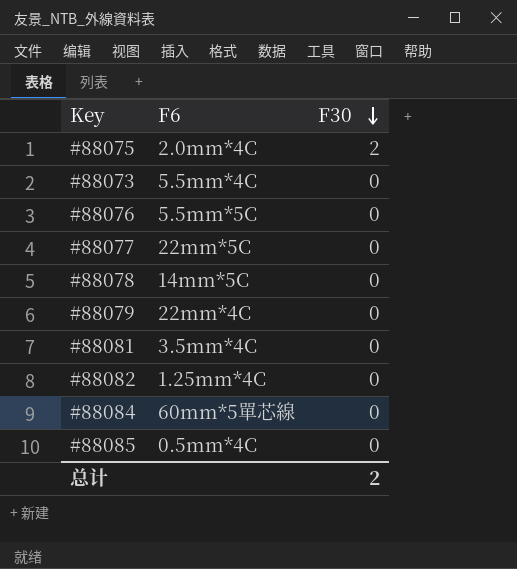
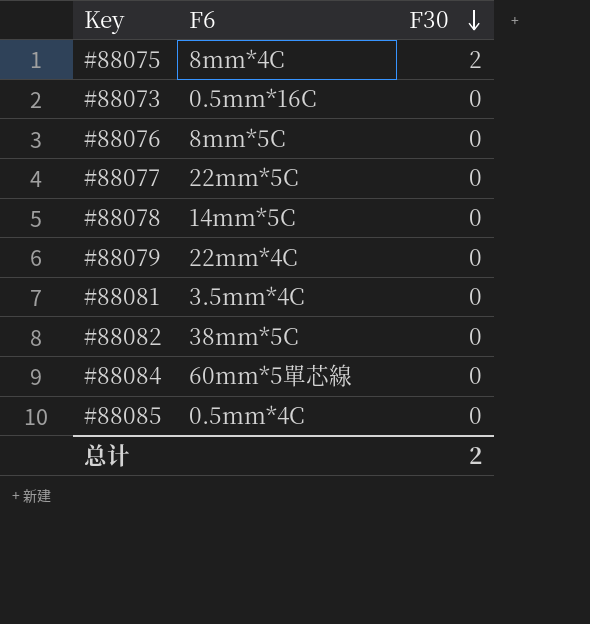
#88075 | F6: 2.0mm*4C -> 8mm*4C
#88073 | F6: 5.5mm*4C -> 0.5mm*16C
#88076 | F6: 5.5mm*5C -> 8mm*5C
#88082 | F6: 1.25mm*4C -> 38mm*5C

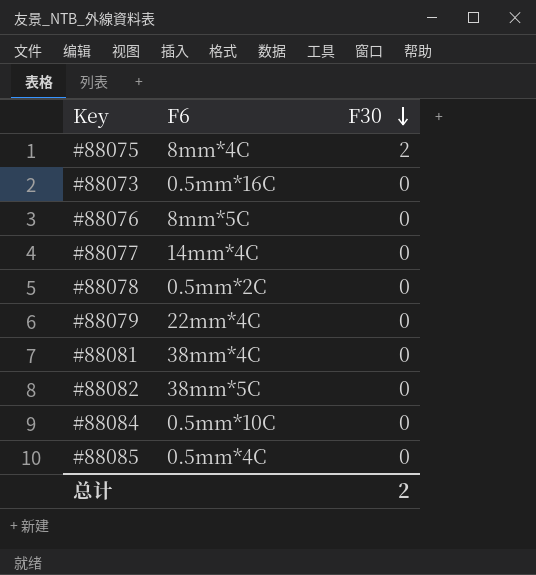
#88077 | F6: 22mm*5C -> 14mm*4C
#88078 | F6: 14mm*5C -> 0.5mm*2C
#88081 | F6: 3.5mm*4C -> 38mm*4C
#88084 | F6: 60mm*5單芯線 -> 0.5mm*10C

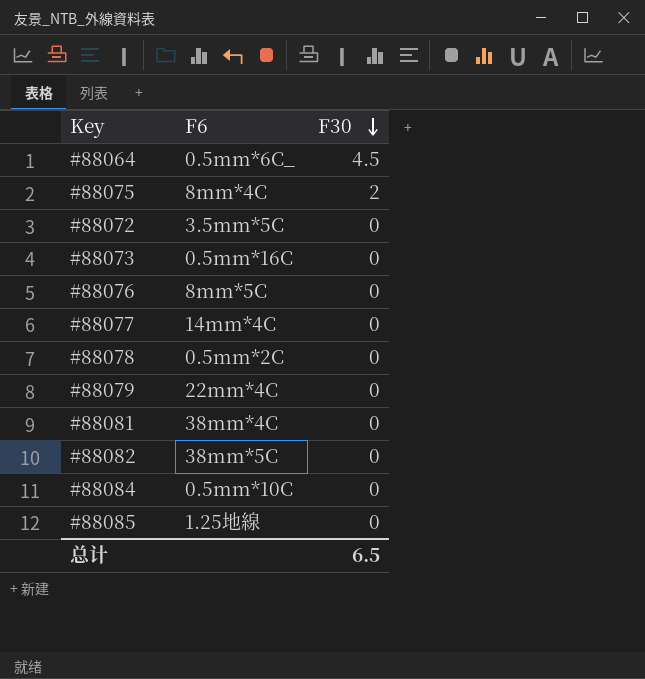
row #88064: none -> 0.5mm*6C_ | 4.5
row #88072: none -> 3.5mm*5C | 0
#88085 | F6: 0.5mm*4C -> 1.25地線
总计 | F30: 2 -> 6.5

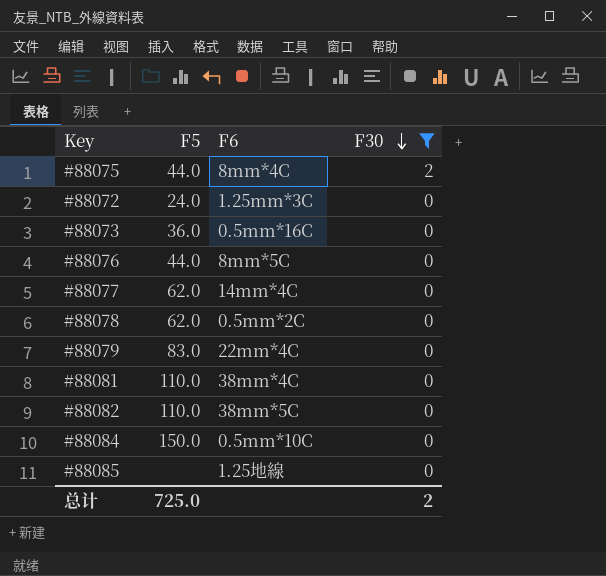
filter: none -> F30 != 4.5
column F5 | position: none -> 2
#88072 | F6: 3.5mm*5C -> 1.25mm*3C
总计 | F30: 6.5 -> 2

